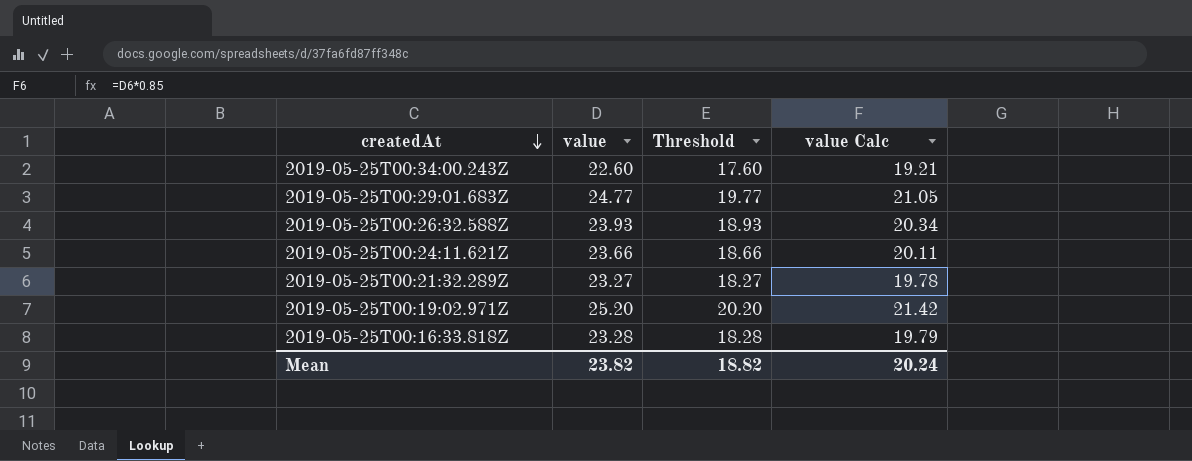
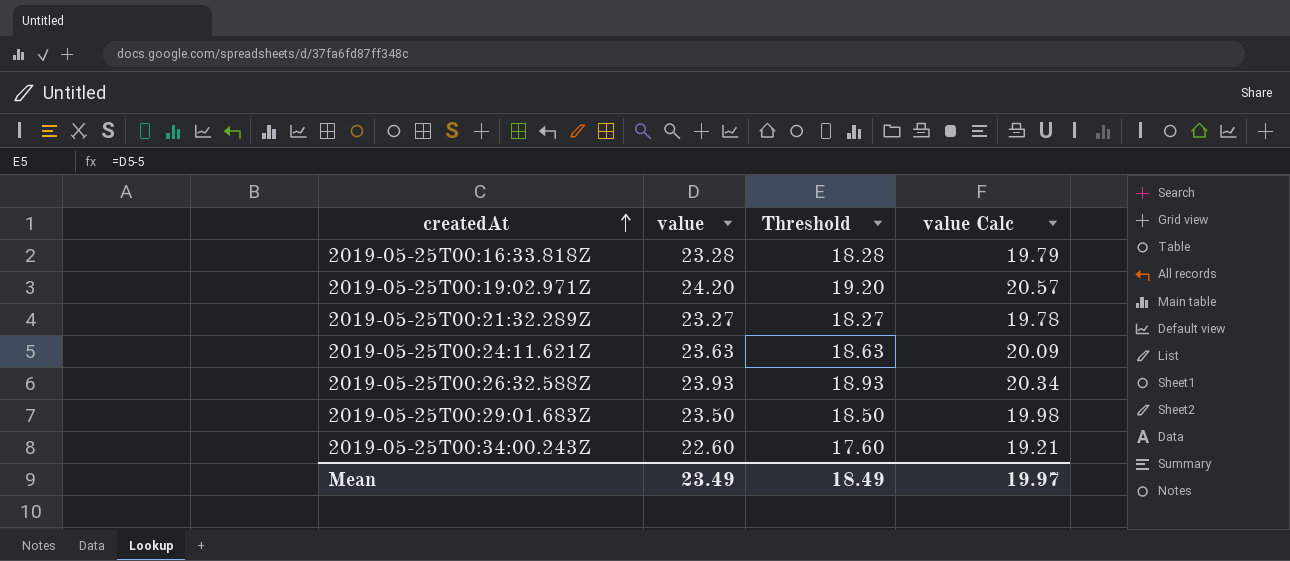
row order: createdAt descending -> createdAt ascending
2019-05-25T00:19:02.971Z | value: 25.20 -> 24.20
2019-05-25T00:19:02.971Z | Threshold: 20.20 -> 19.20
2019-05-25T00:19:02.971Z | value Calc: 21.42 -> 20.57
2019-05-25T00:24:11.621Z | value: 23.66 -> 23.63
2019-05-25T00:24:11.621Z | Threshold: 18.66 -> 18.63
2019-05-25T00:24:11.621Z | value Calc: 20.11 -> 20.09
2019-05-25T00:29:01.683Z | value: 24.77 -> 23.50
2019-05-25T00:29:01.683Z | Threshold: 19.77 -> 18.50
2019-05-25T00:29:01.683Z | value Calc: 21.05 -> 19.98
Mean | value: 23.82 -> 23.49
Mean | Threshold: 18.82 -> 18.49
Mean | value Calc: 20.24 -> 19.97

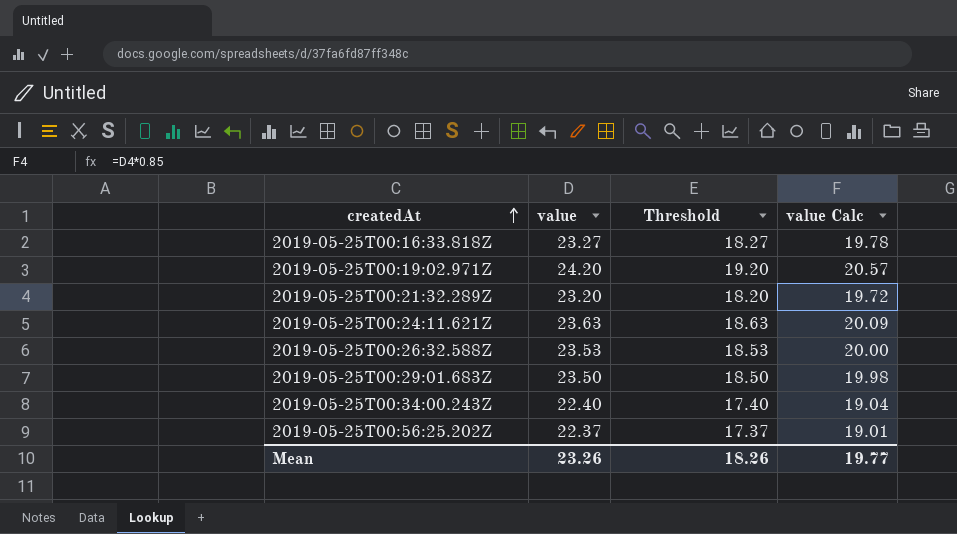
2019-05-25T00:16:33.818Z | value: 23.28 -> 23.27
2019-05-25T00:16:33.818Z | Threshold: 18.28 -> 18.27
2019-05-25T00:16:33.818Z | value Calc: 19.79 -> 19.78
2019-05-25T00:21:32.289Z | value: 23.27 -> 23.20
2019-05-25T00:21:32.289Z | Threshold: 18.27 -> 18.20
2019-05-25T00:21:32.289Z | value Calc: 19.78 -> 19.72
2019-05-25T00:26:32.588Z | value: 23.93 -> 23.53
2019-05-25T00:26:32.588Z | Threshold: 18.93 -> 18.53
2019-05-25T00:26:32.588Z | value Calc: 20.34 -> 20.00
2019-05-25T00:34:00.243Z | value: 22.60 -> 22.40
2019-05-25T00:34:00.243Z | Threshold: 17.60 -> 17.40
2019-05-25T00:34:00.243Z | value Calc: 19.21 -> 19.04
row 2019-05-25T00:56:25.202Z: none -> 22.37 | 17.37 | 19.01
Mean | value: 23.49 -> 23.26
Mean | Threshold: 18.49 -> 18.26
Mean | value Calc: 19.97 -> 19.77

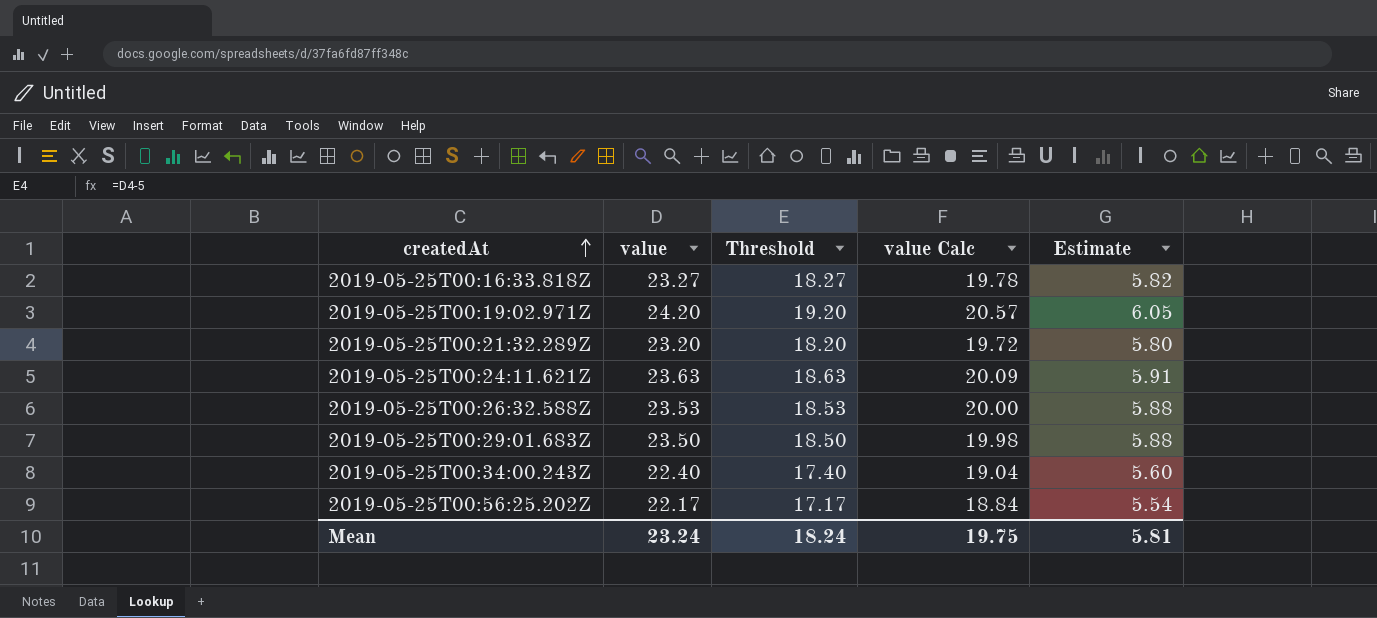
column Estimate | formula: none -> [value] * 0.25
2019-05-25T00:56:25.202Z | value: 22.37 -> 22.17
2019-05-25T00:56:25.202Z | Threshold: 17.37 -> 17.17
2019-05-25T00:56:25.202Z | value Calc: 19.01 -> 18.84
Mean | value: 23.26 -> 23.24
Mean | Threshold: 18.26 -> 18.24
Mean | value Calc: 19.77 -> 19.75

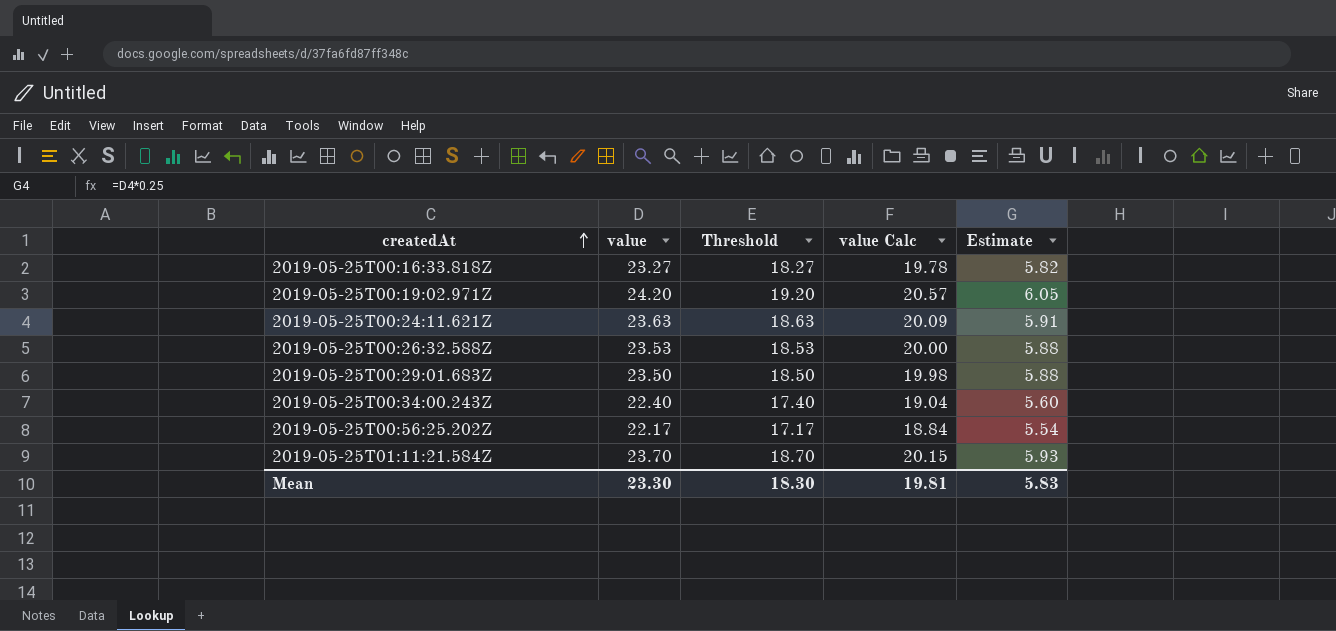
row 2019-05-25T00:21:32.289Z: 23.20 | 18.20 | 19.72 | 5.80 -> none
row 2019-05-25T01:11:21.584Z: none -> 23.70 | 18.70 | 20.15 | 5.93
Mean | value: 23.24 -> 23.30
Mean | Threshold: 18.24 -> 18.30
Mean | value Calc: 19.75 -> 19.81
Mean | Estimate: 5.81 -> 5.83

